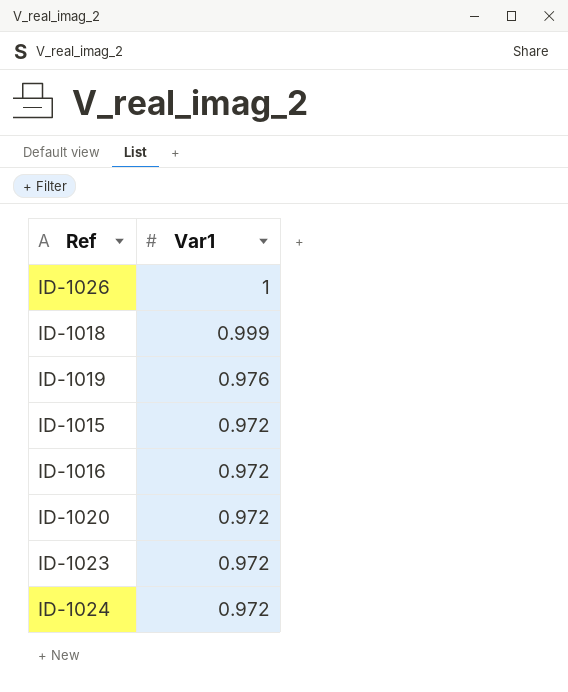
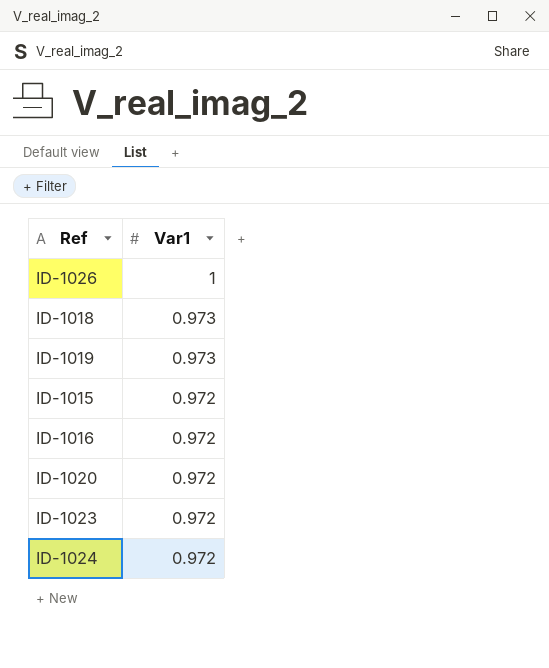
ID-1018 | Var1: 0.999 -> 0.973
ID-1019 | Var1: 0.976 -> 0.973

